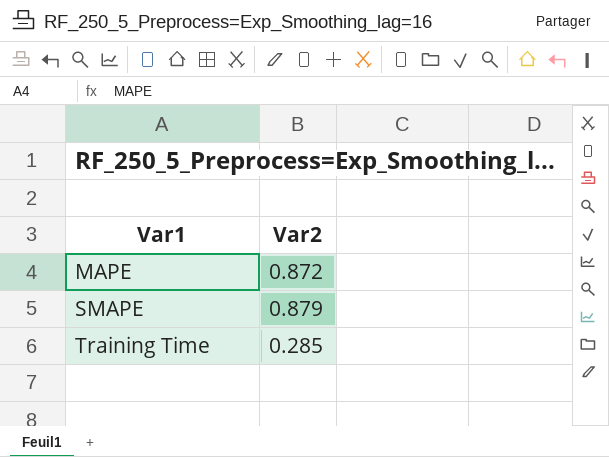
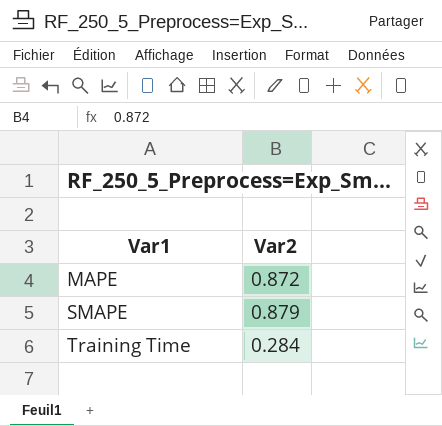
Training Time | Var2: 0.285 -> 0.284

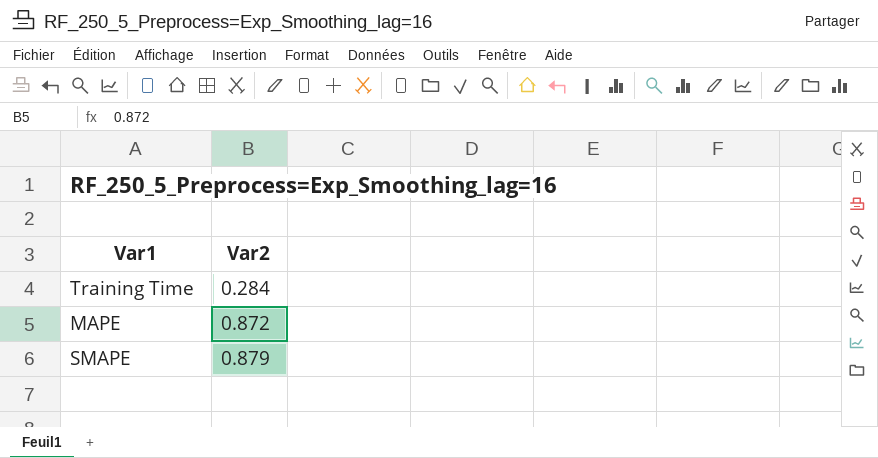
row order: Var1 ascending -> Var2 ascending

